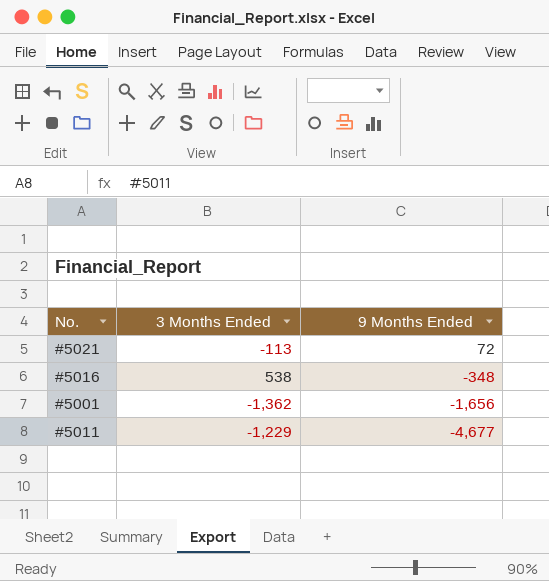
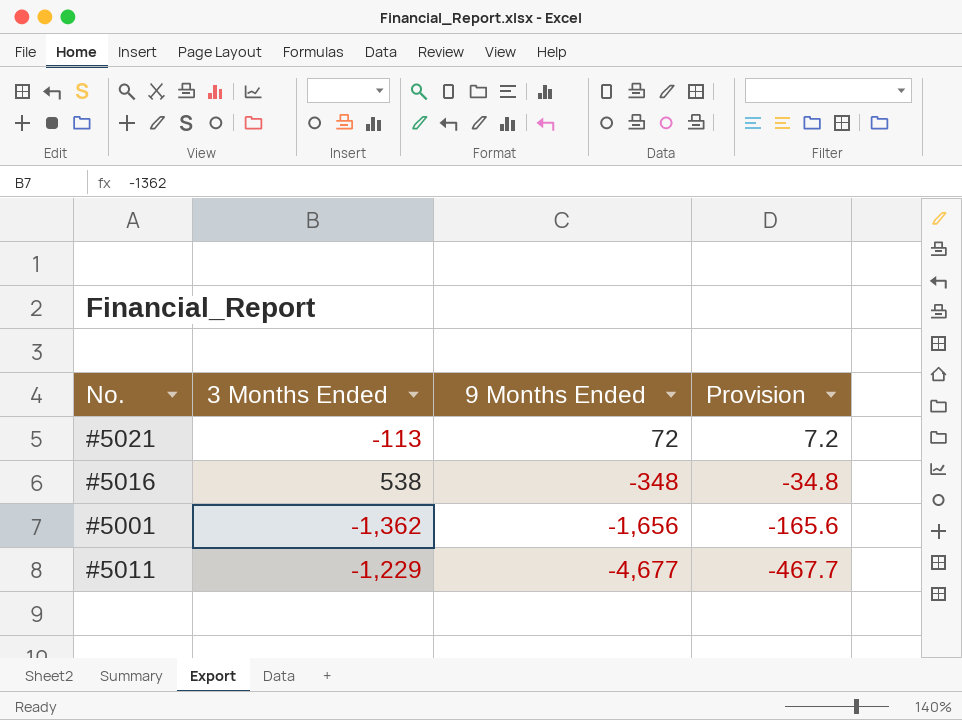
column Provision | formula: none -> [9 Months Ended] * 0.1

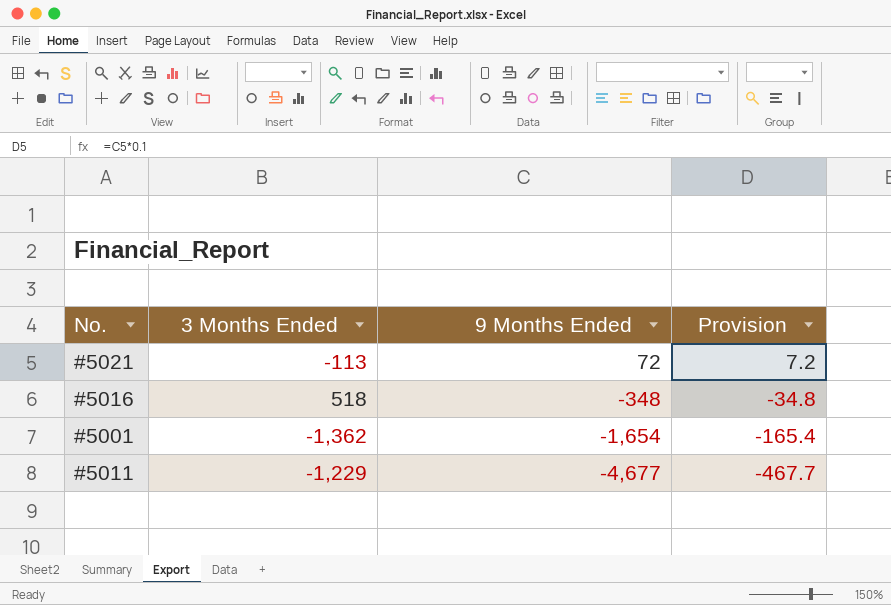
#5016 | 3 Months Ended: 538 -> 518
#5001 | 9 Months Ended: -1,656 -> -1,654
#5001 | Provision: -165.6 -> -165.4

